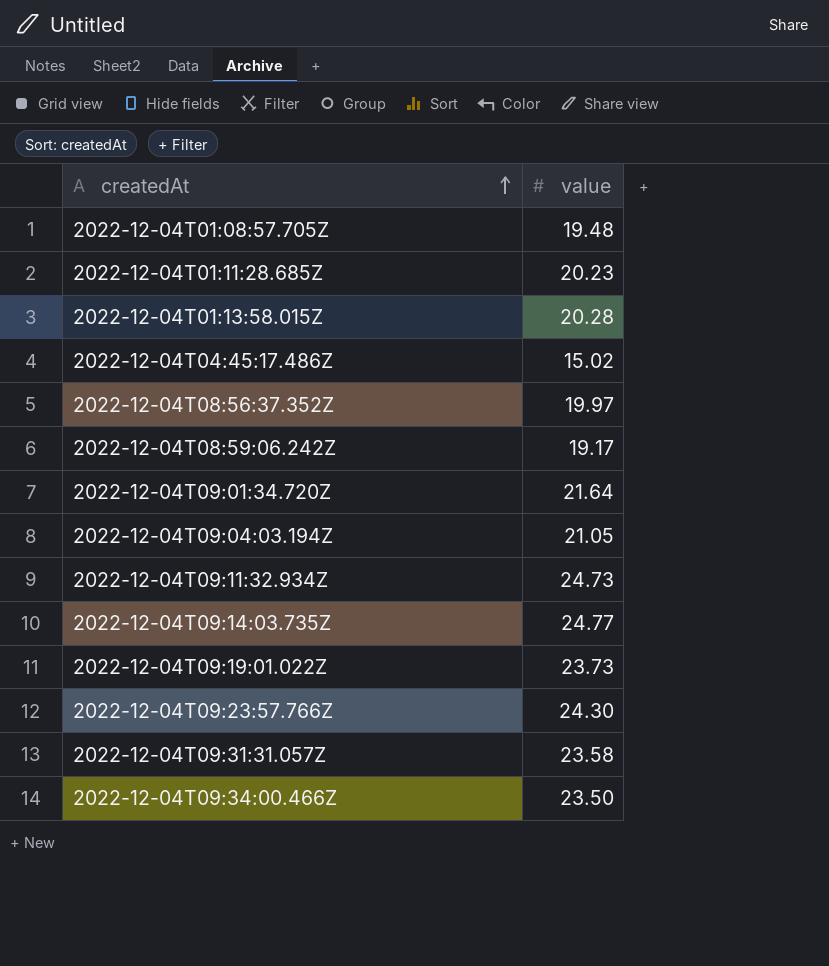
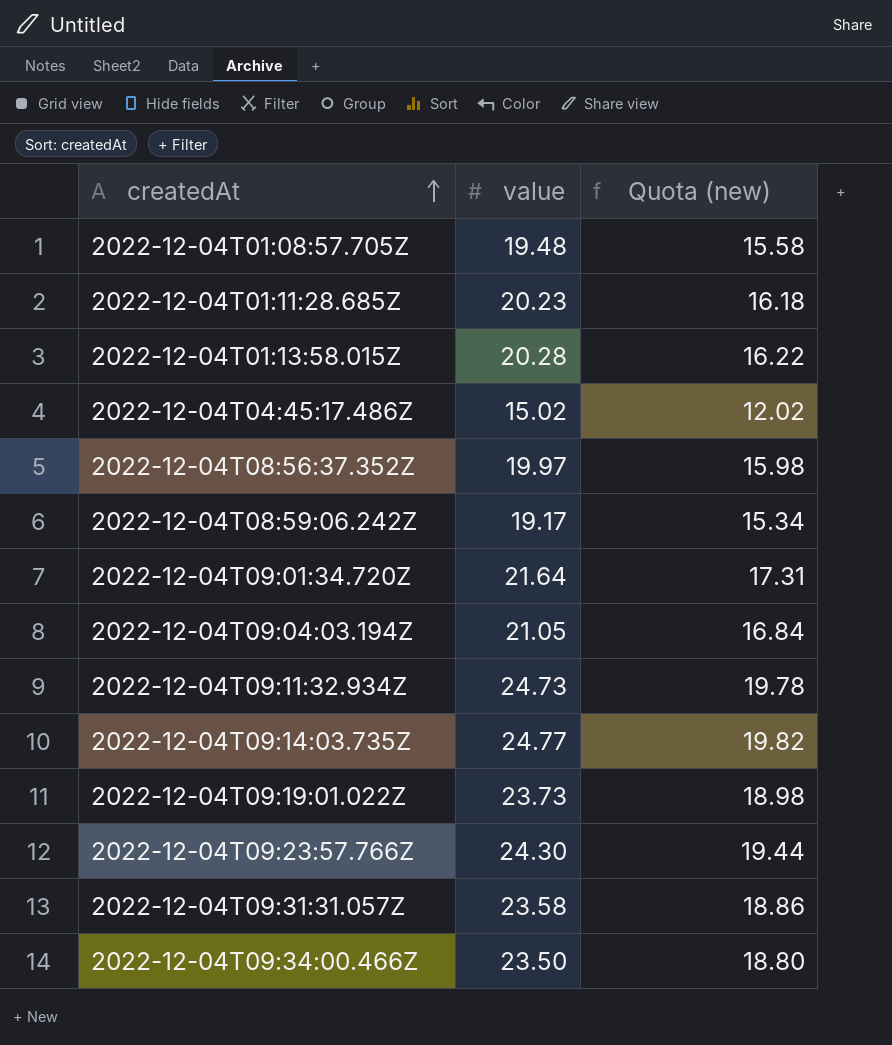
column Quota (new) | formula: none -> [value] * 0.8

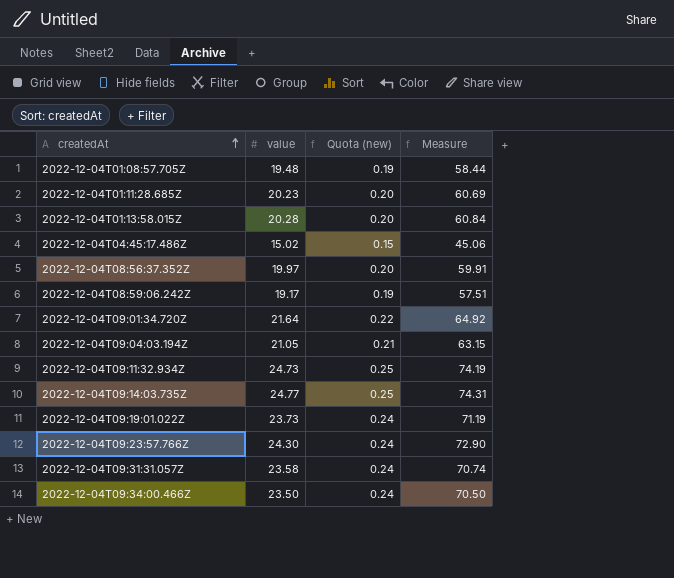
column Quota (new) | formula: [value] * 0.8 -> [value] * 0.01
column Measure | formula: none -> [value] * 3

